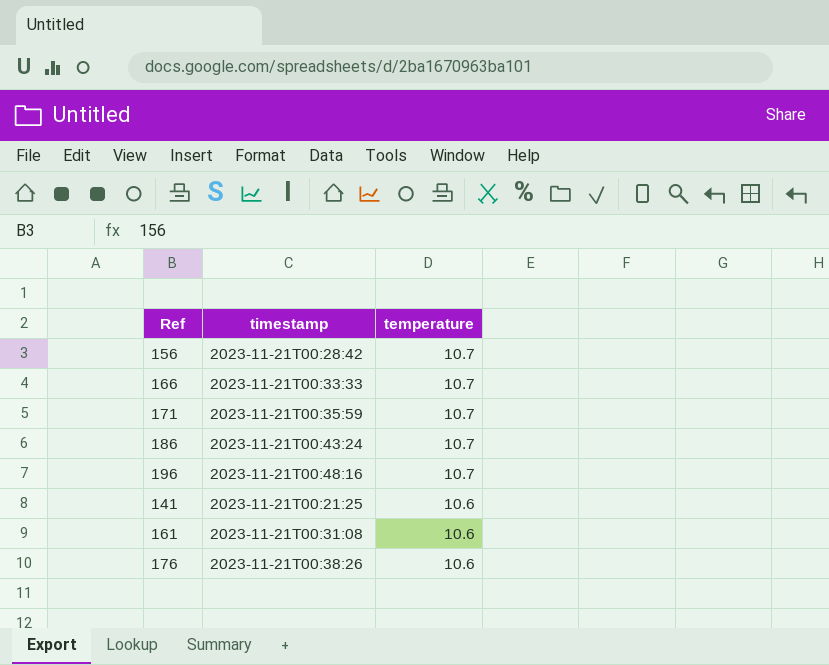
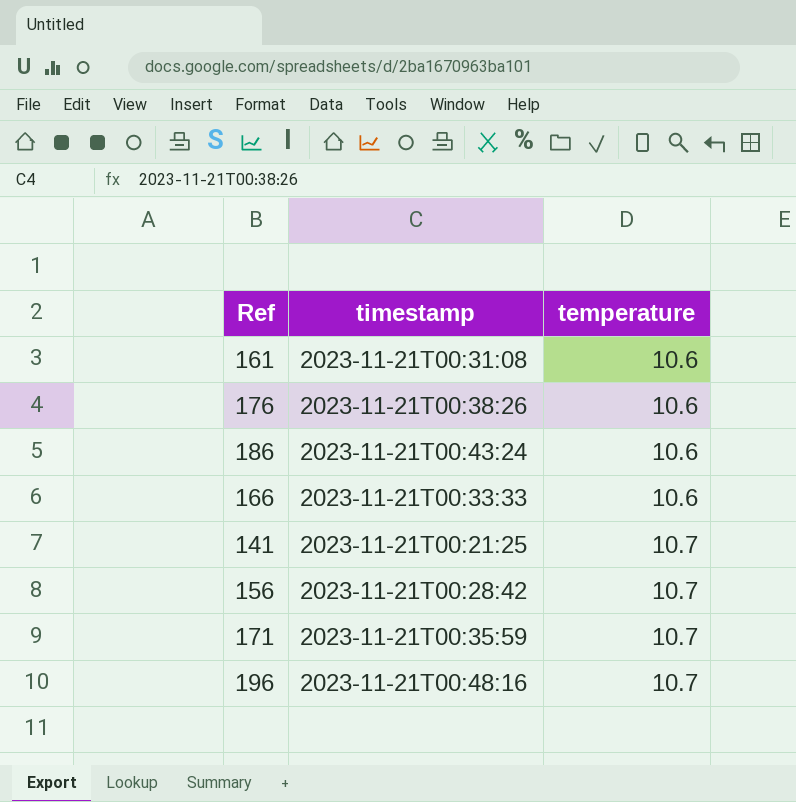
row order: temperature descending -> temperature ascending
186 | temperature: 10.7 -> 10.6
166 | temperature: 10.7 -> 10.6
141 | temperature: 10.6 -> 10.7

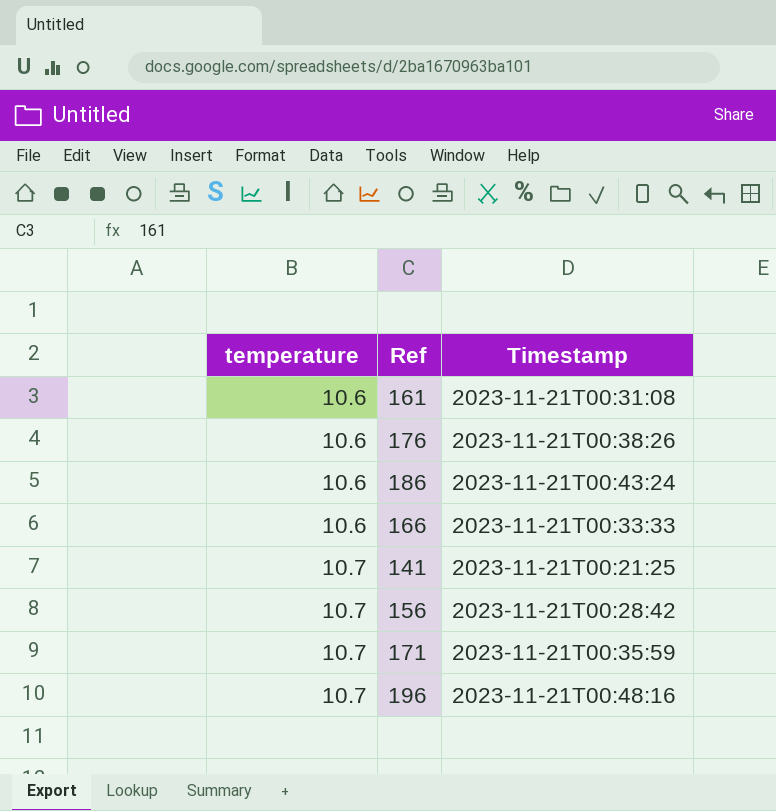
column temperature | position: 3 -> 1
column name: timestamp -> Timestamp

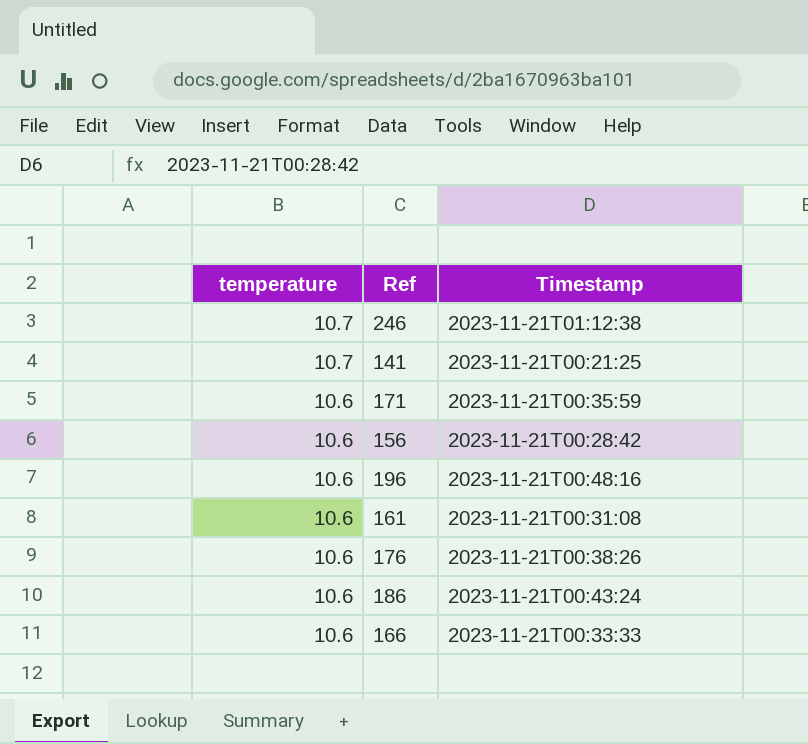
row order: temperature ascending -> temperature descending
row 246: none -> 10.7 | 2023-11-21T01:12:38
171 | temperature: 10.7 -> 10.6
156 | temperature: 10.7 -> 10.6
196 | temperature: 10.7 -> 10.6

